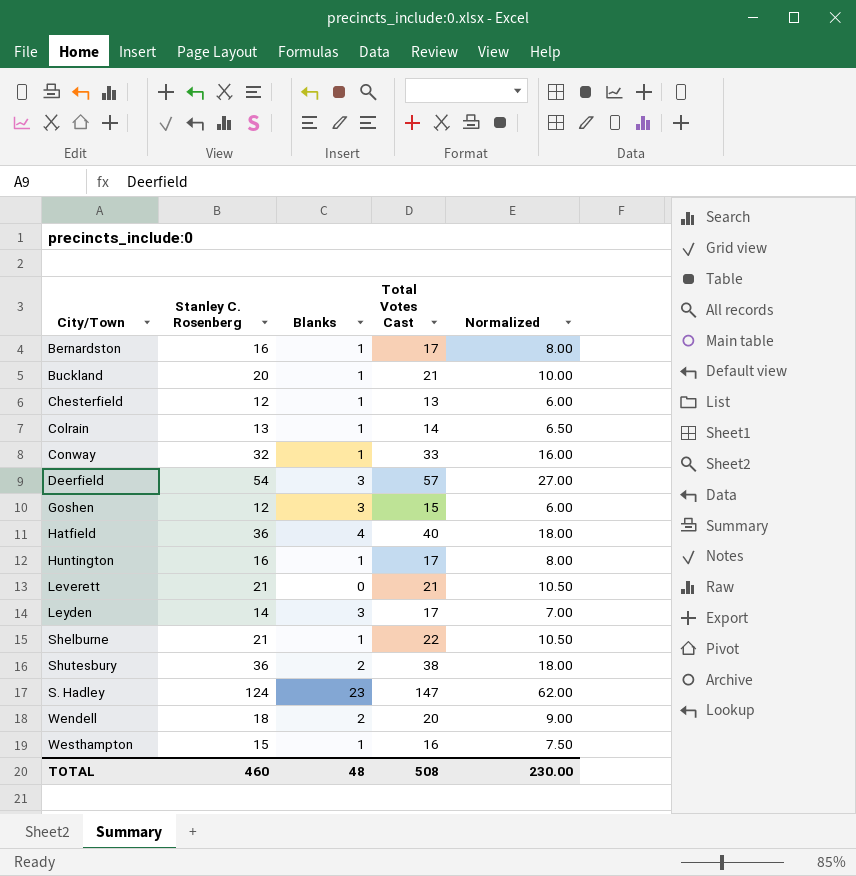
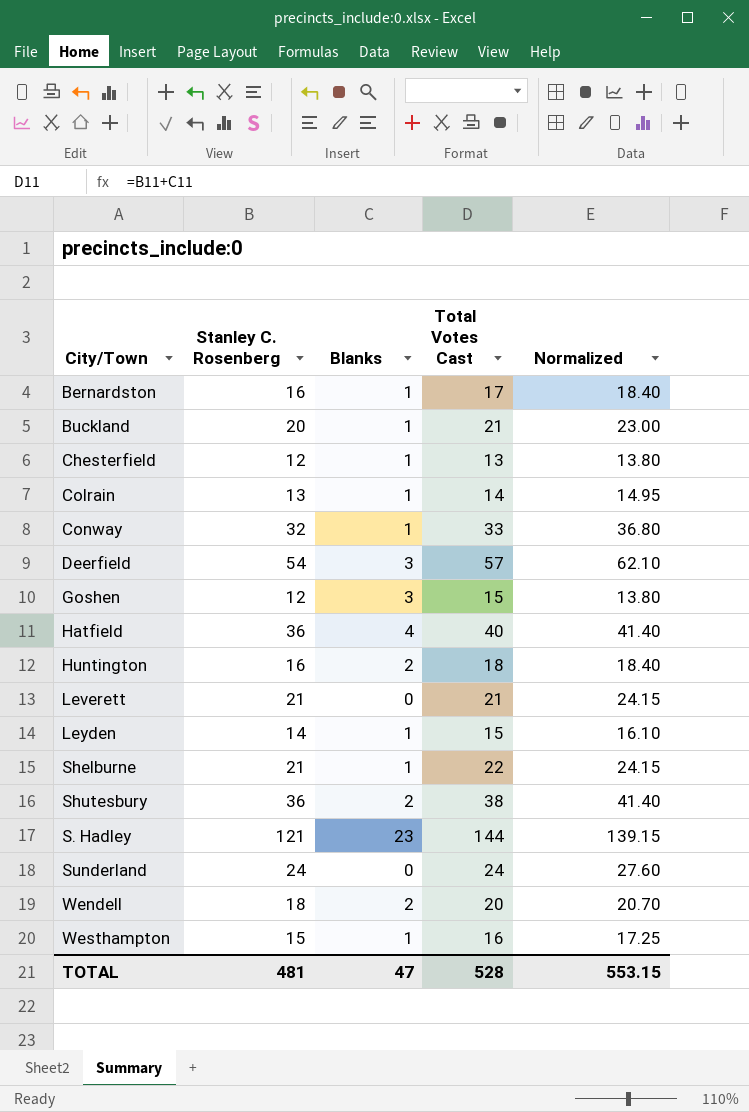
column Normalized | formula: [Stanley C. Rosenberg] * 0.5 -> [Stanley C. Rosenberg] * 1.15
Huntington | Blanks: 1 -> 2
Huntington | Total Votes Cast: 17 -> 18
Leyden | Blanks: 3 -> 1
Leyden | Total Votes Cast: 17 -> 15
S. Hadley | Stanley C. Rosenberg: 124 -> 121
S. Hadley | Total Votes Cast: 147 -> 144
row Sunderland: none -> 24 | 0 | 24 | 27.60
TOTAL | Stanley C. Rosenberg: 460 -> 481
TOTAL | Blanks: 48 -> 47
TOTAL | Total Votes Cast: 508 -> 528
TOTAL | Normalized: 230.00 -> 553.15

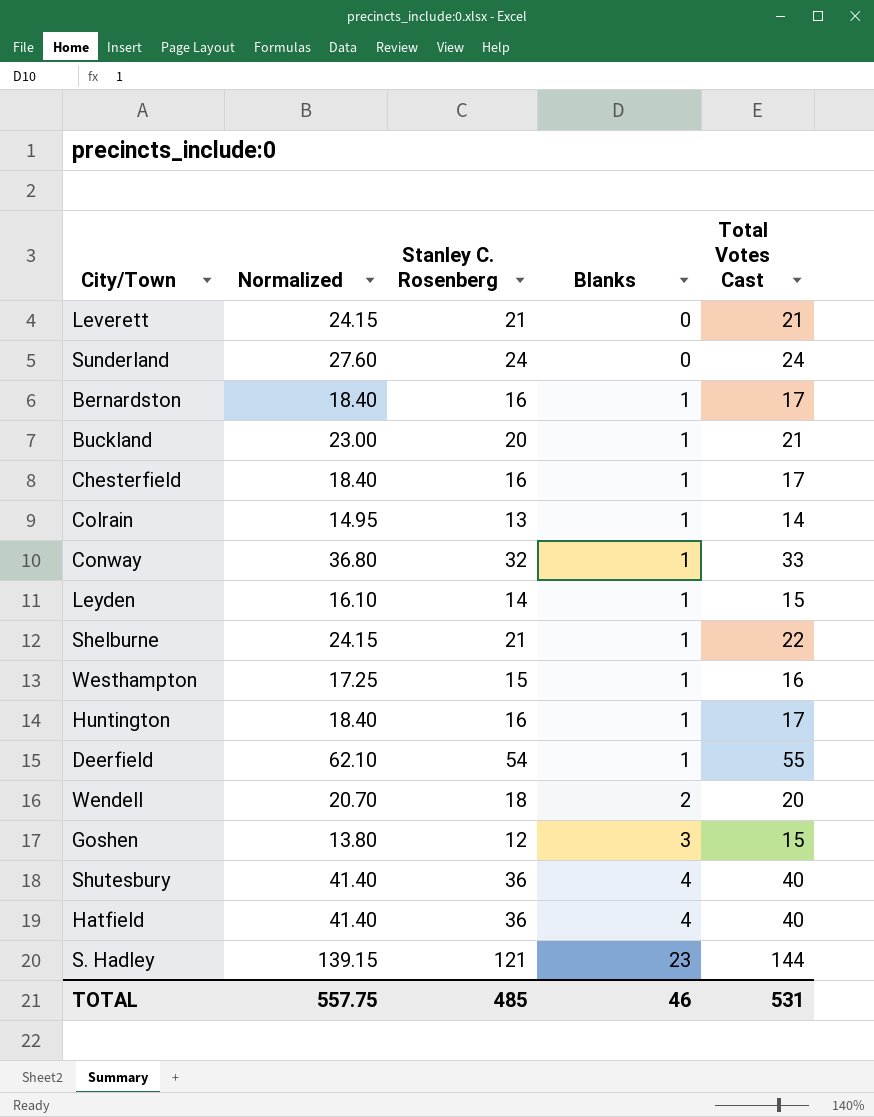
row order: none -> Blanks ascending
column Normalized | position: 5 -> 2
Chesterfield | Normalized: 13.80 -> 18.40
Chesterfield | Stanley C. Rosenberg: 12 -> 16
Chesterfield | Total Votes Cast: 13 -> 17
Huntington | Blanks: 2 -> 1
Huntington | Total Votes Cast: 18 -> 17
Deerfield | Blanks: 3 -> 1
Deerfield | Total Votes Cast: 57 -> 55
Shutesbury | Blanks: 2 -> 4
Shutesbury | Total Votes Cast: 38 -> 40
TOTAL | Normalized: 553.15 -> 557.75
TOTAL | Stanley C. Rosenberg: 481 -> 485
TOTAL | Blanks: 47 -> 46
TOTAL | Total Votes Cast: 528 -> 531

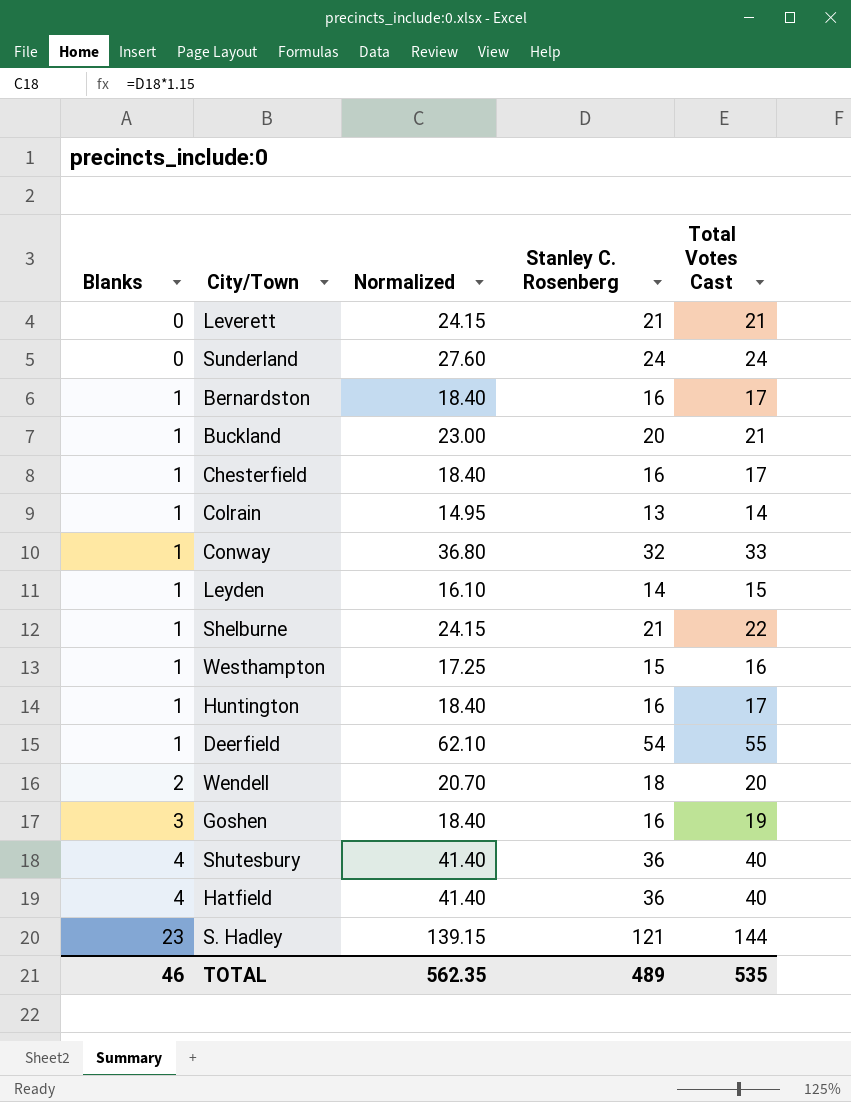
column Blanks | position: 4 -> 1
Goshen | Normalized: 13.80 -> 18.40
Goshen | Stanley C. Rosenberg: 12 -> 16
Goshen | Total Votes Cast: 15 -> 19
TOTAL | Normalized: 557.75 -> 562.35
TOTAL | Stanley C. Rosenberg: 485 -> 489
TOTAL | Total Votes Cast: 531 -> 535

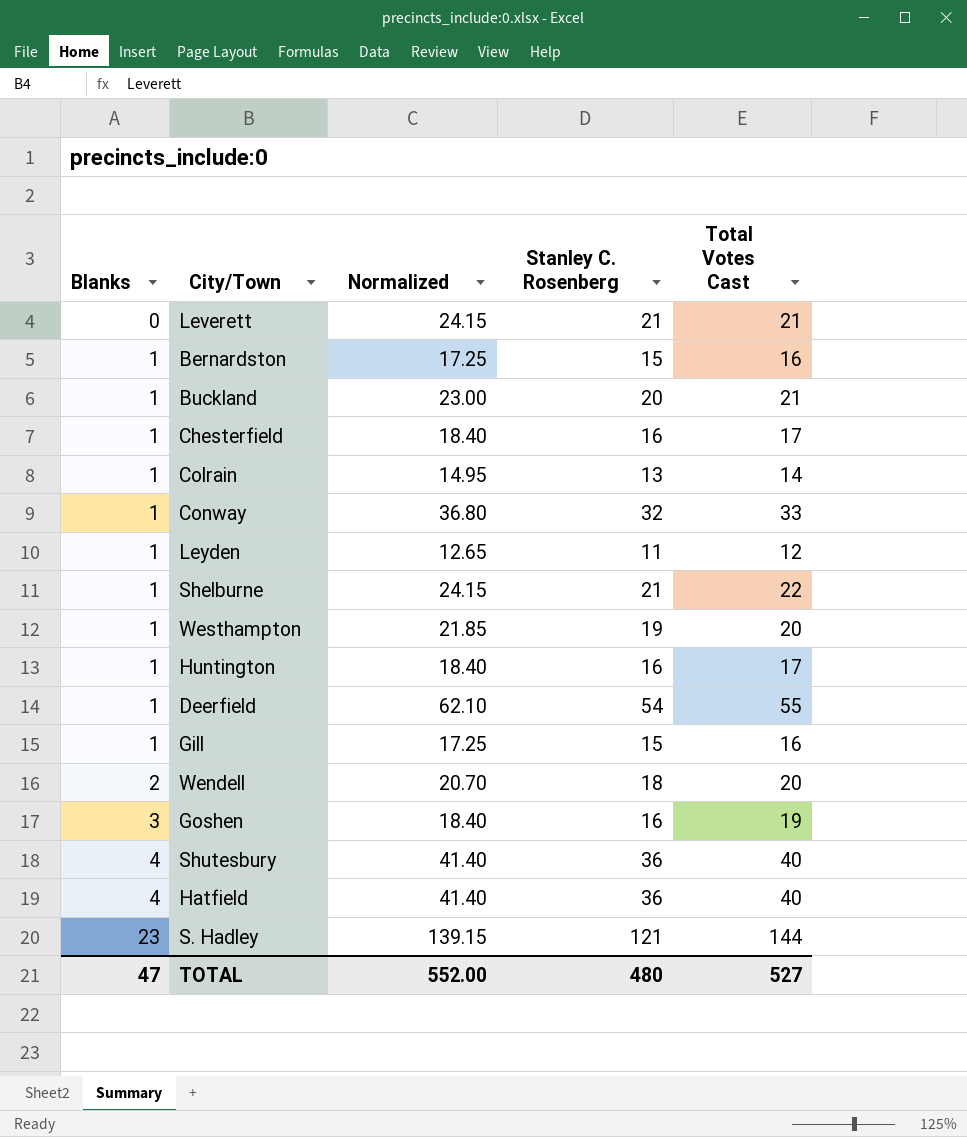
row Sunderland: 0 | 27.60 | 24 | 24 -> none
Bernardston | Normalized: 18.40 -> 17.25
Bernardston | Stanley C. Rosenberg: 16 -> 15
Bernardston | Total Votes Cast: 17 -> 16
Leyden | Normalized: 16.10 -> 12.65
Leyden | Stanley C. Rosenberg: 14 -> 11
Leyden | Total Votes Cast: 15 -> 12
Westhampton | Normalized: 17.25 -> 21.85
Westhampton | Stanley C. Rosenberg: 15 -> 19
Westhampton | Total Votes Cast: 16 -> 20
row Gill: none -> 1 | 17.25 | 15 | 16
TOTAL | Blanks: 46 -> 47
TOTAL | Normalized: 562.35 -> 552.00
TOTAL | Stanley C. Rosenberg: 489 -> 480
TOTAL | Total Votes Cast: 535 -> 527

